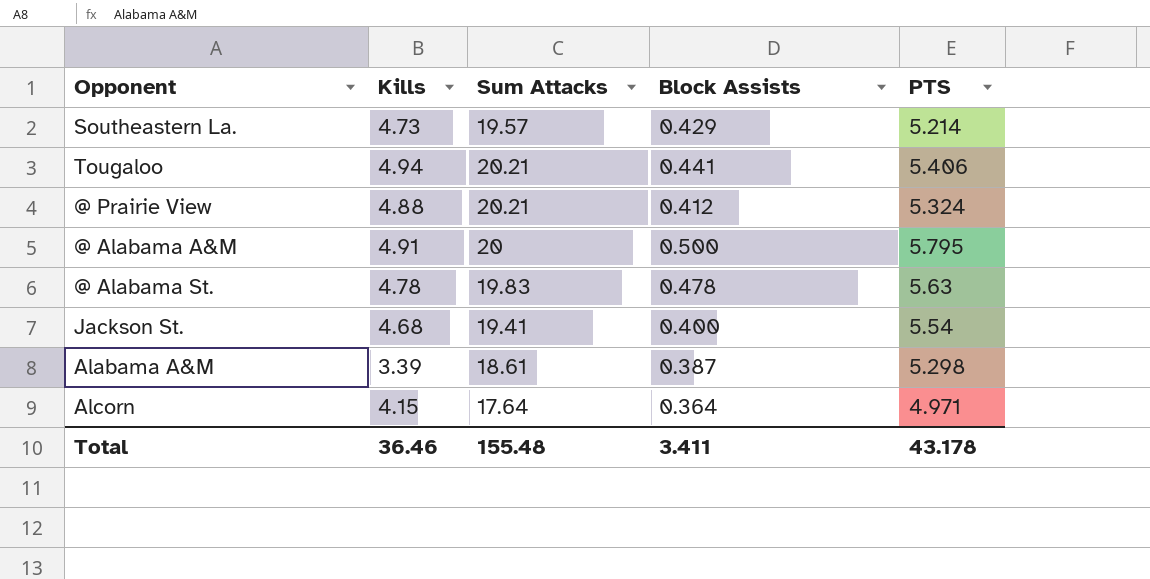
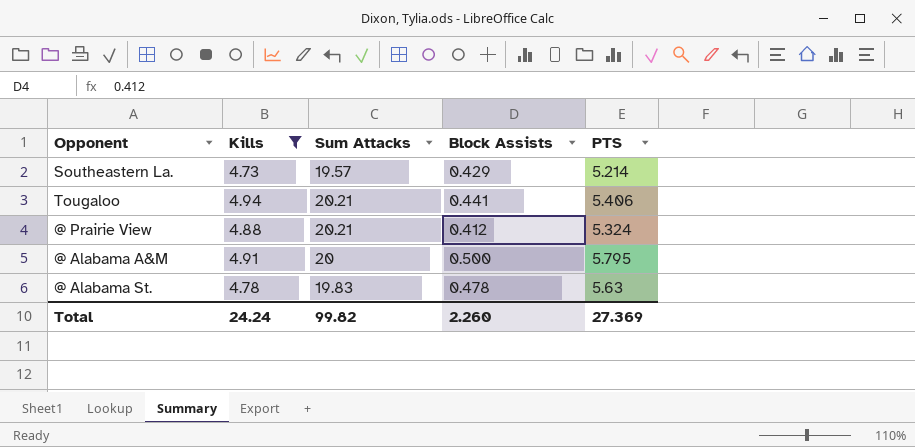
filter: none -> Kills >= 4.73
Total | Kills: 36.46 -> 24.24
Total | Sum Attacks: 155.48 -> 99.82
Total | Block Assists: 3.411 -> 2.260
Total | PTS: 43.178 -> 27.369

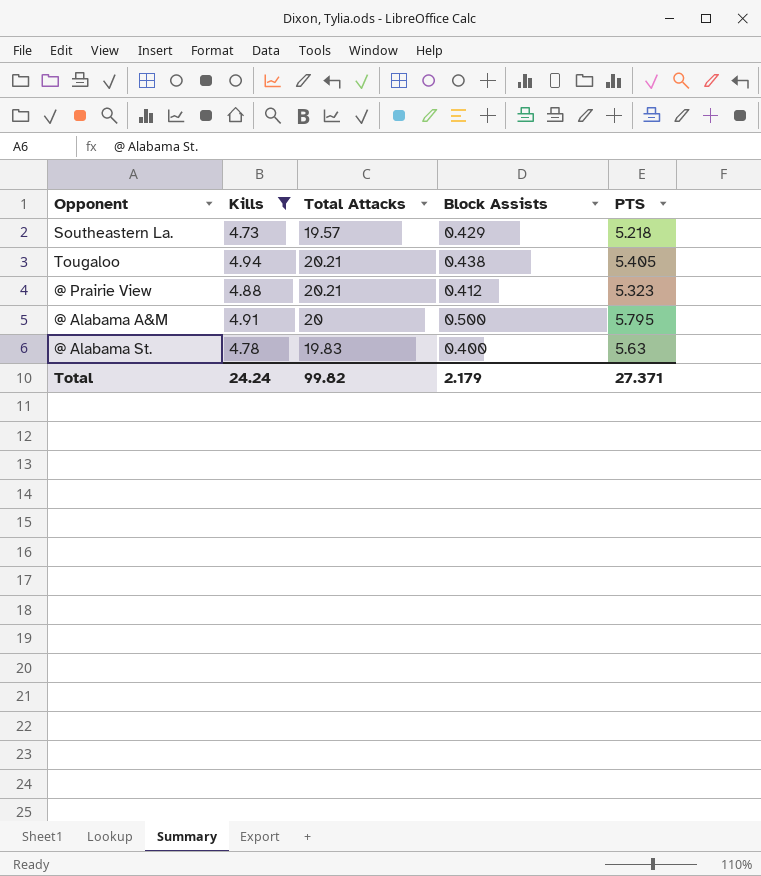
column name: Sum Attacks -> Total Attacks
Southeastern La. | PTS: 5.214 -> 5.218
Tougaloo | Block Assists: 0.441 -> 0.438
Tougaloo | PTS: 5.406 -> 5.405
@ Prairie View | PTS: 5.324 -> 5.323
@ Alabama St. | Block Assists: 0.478 -> 0.400
Total | Block Assists: 2.260 -> 2.179
Total | PTS: 27.369 -> 27.371

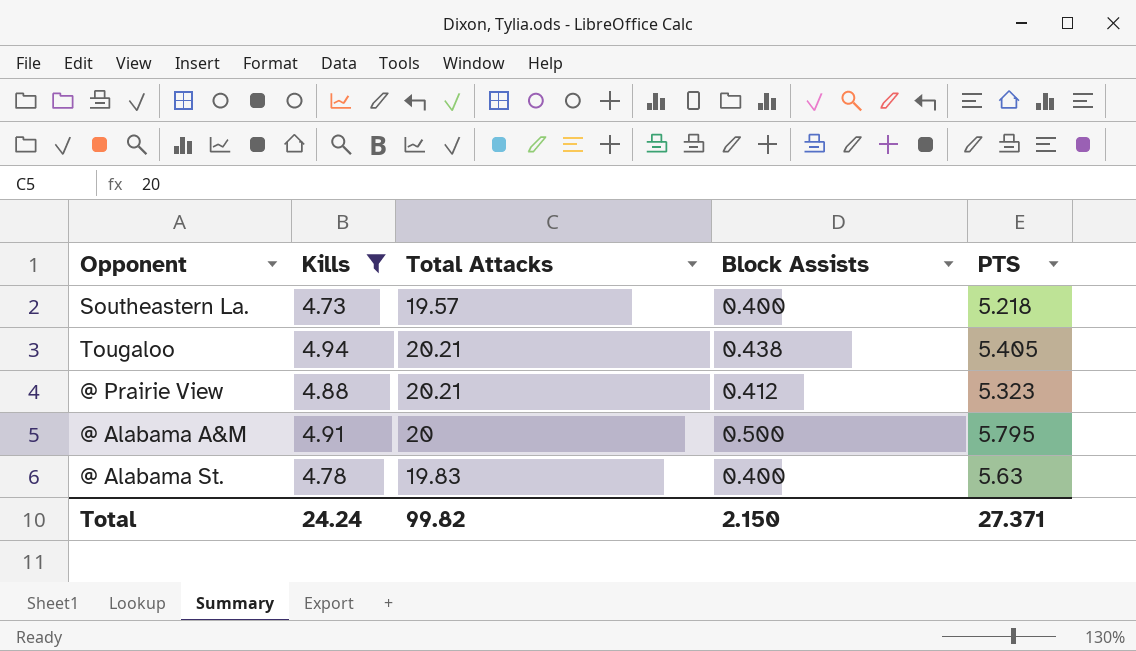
Southeastern La. | Block Assists: 0.429 -> 0.400
Total | Block Assists: 2.179 -> 2.150

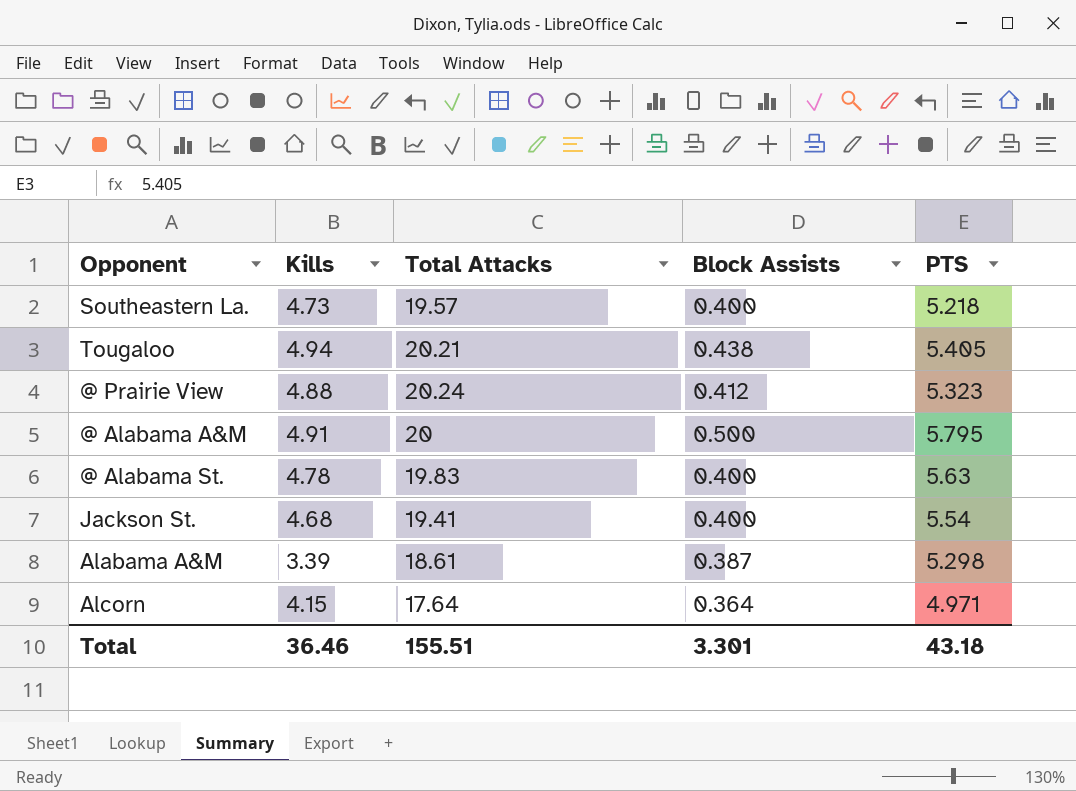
filter: Kills >= 4.73 -> none
@ Prairie View | Total Attacks: 20.21 -> 20.24
Total | Kills: 24.24 -> 36.46
Total | Total Attacks: 99.82 -> 155.51
Total | Block Assists: 2.150 -> 3.301
Total | PTS: 27.371 -> 43.18

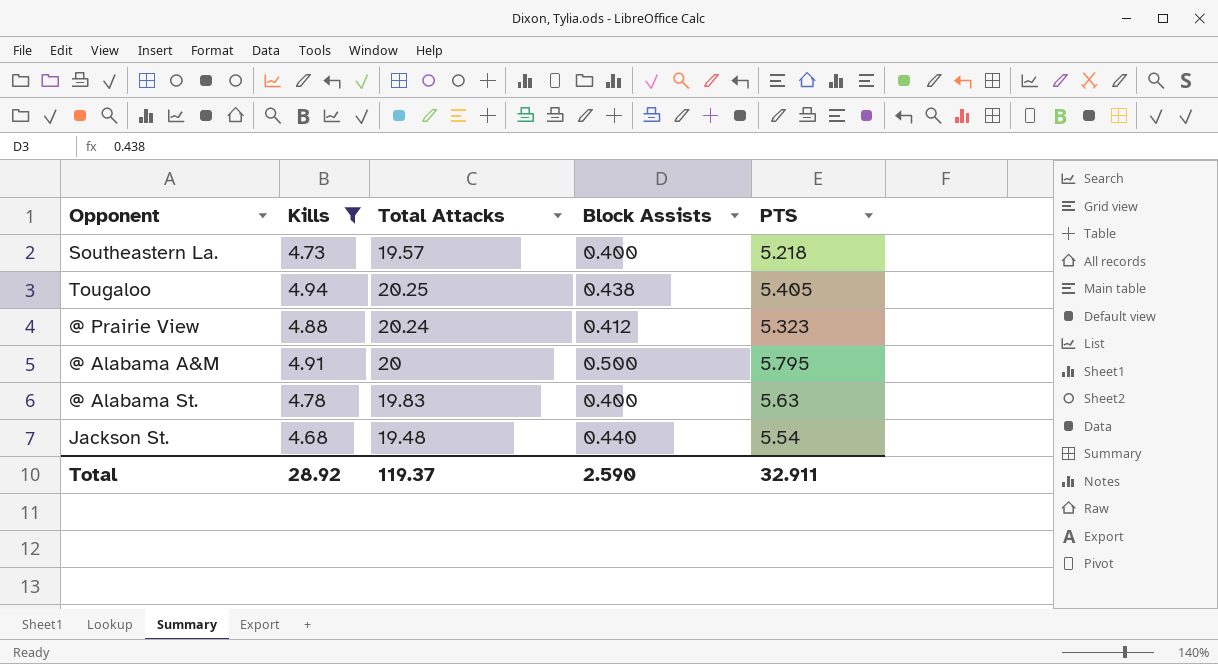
filter: none -> Kills >= 4.68
Tougaloo | Total Attacks: 20.21 -> 20.25
Jackson St. | Total Attacks: 19.41 -> 19.48
Jackson St. | Block Assists: 0.400 -> 0.440
Total | Kills: 36.46 -> 28.92
Total | Total Attacks: 155.51 -> 119.37
Total | Block Assists: 3.301 -> 2.590
Total | PTS: 43.18 -> 32.911

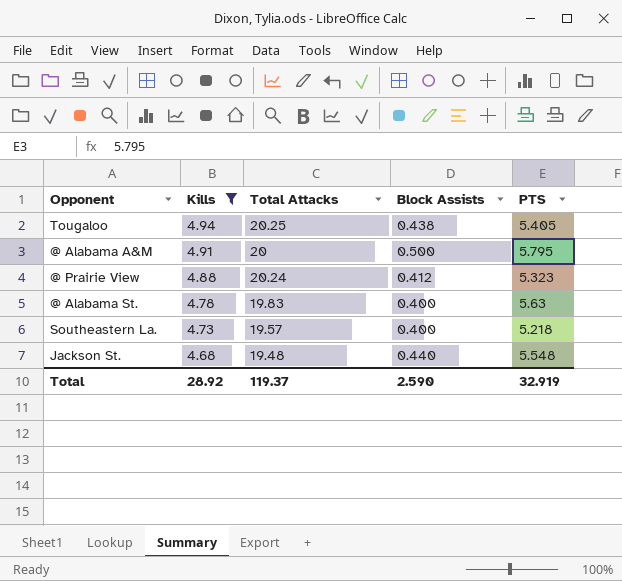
row order: none -> Kills descending
Jackson St. | PTS: 5.54 -> 5.548
Total | PTS: 32.911 -> 32.919

